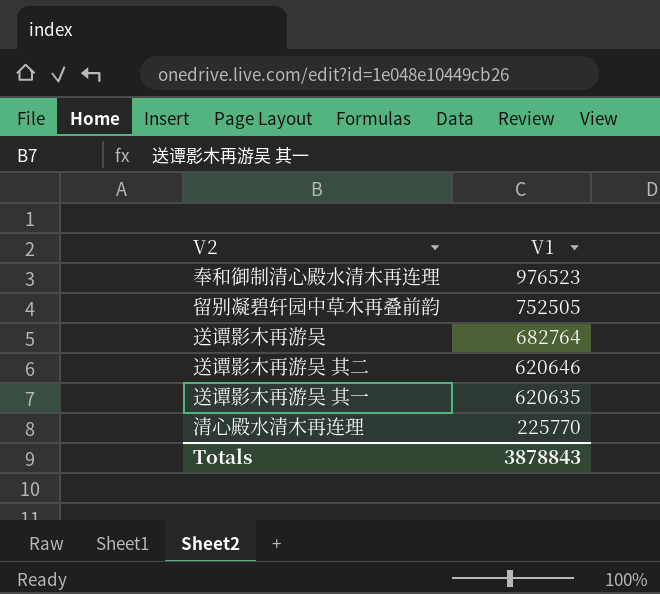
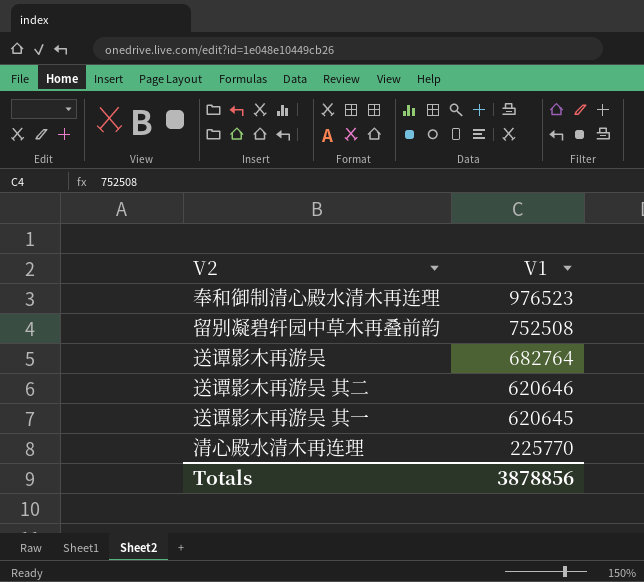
留别凝碧轩园中草木再叠前韵 | V1: 752505 -> 752508
送谭影木再游吴 其一 | V1: 620635 -> 620645
Totals | V1: 3878843 -> 3878856

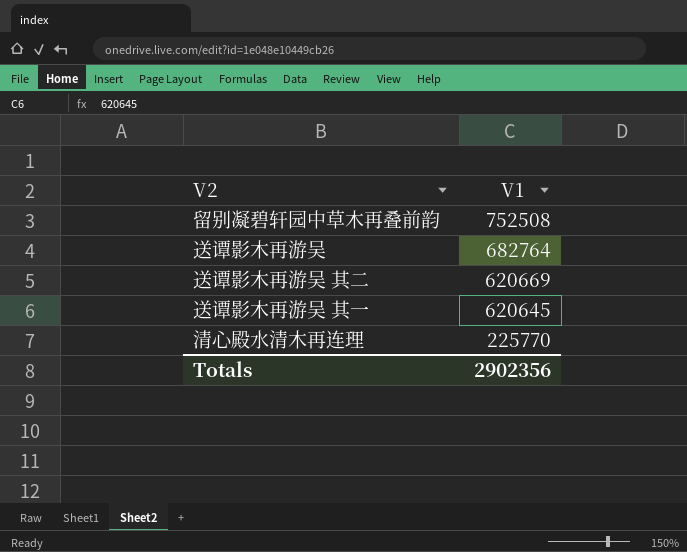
row 奉和御制清心殿水清木再连理: 976523 -> none
送谭影木再游吴 其二 | V1: 620646 -> 620669
Totals | V1: 3878856 -> 2902356

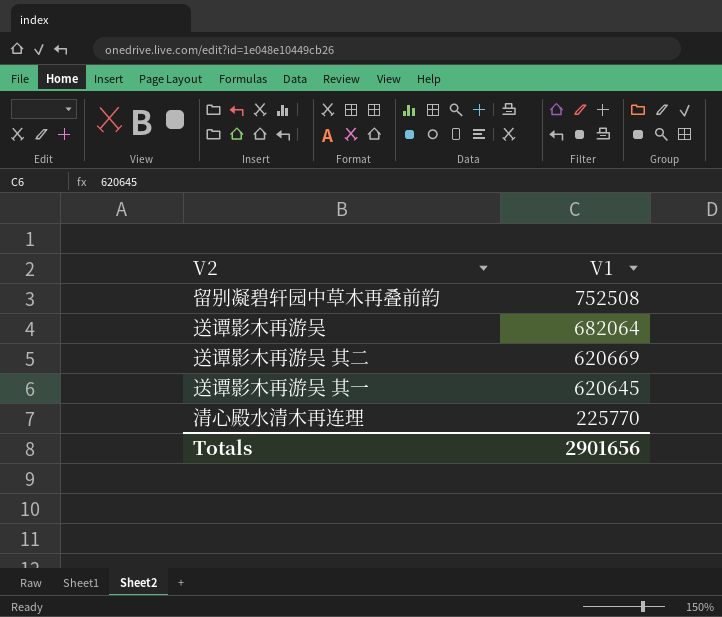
送谭影木再游吴 | V1: 682764 -> 682064
Totals | V1: 2902356 -> 2901656

